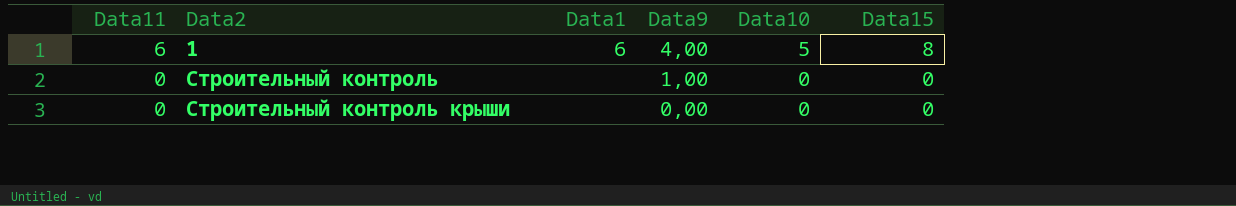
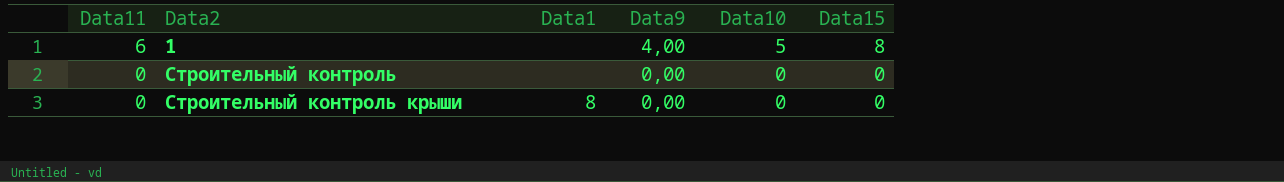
1 | Data1: 6 -> none
Строительный контроль | Data9: 1,00 -> 0,00
Строительный контроль крыши | Data1: none -> 8

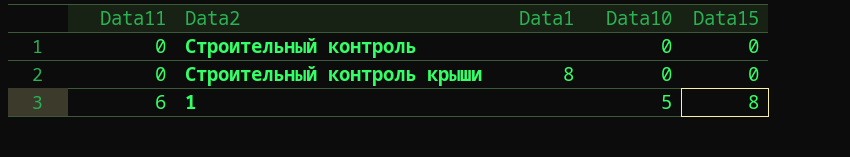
row order: Data11 descending -> Data11 ascending
column Data9 | position: 4 -> none

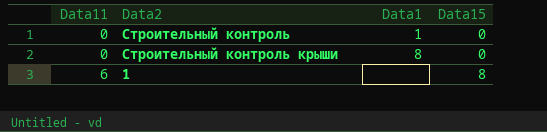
column Data10 | position: 4 -> none
Строительный контроль | Data1: none -> 1

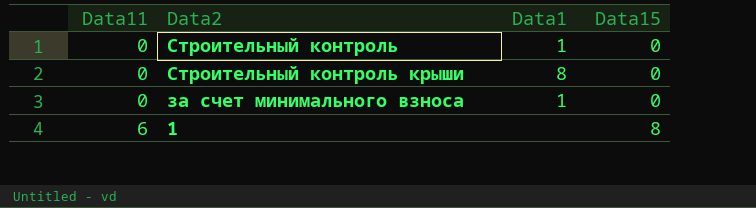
row за счет минимального взноса: none -> 0 | 1 | 0

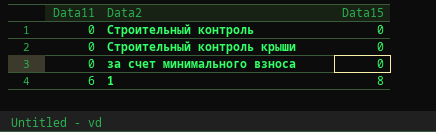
column Data1 | position: 3 -> none

